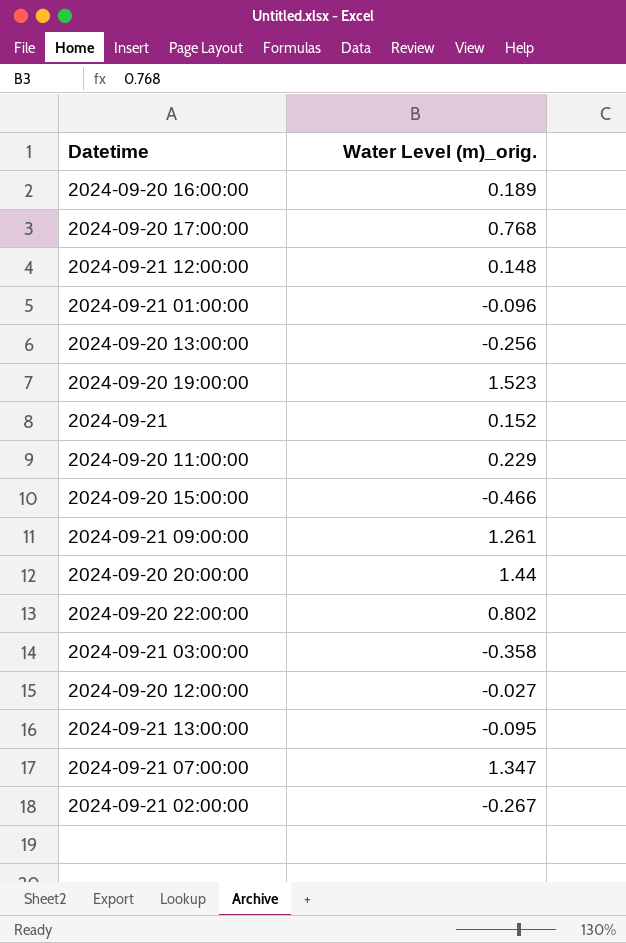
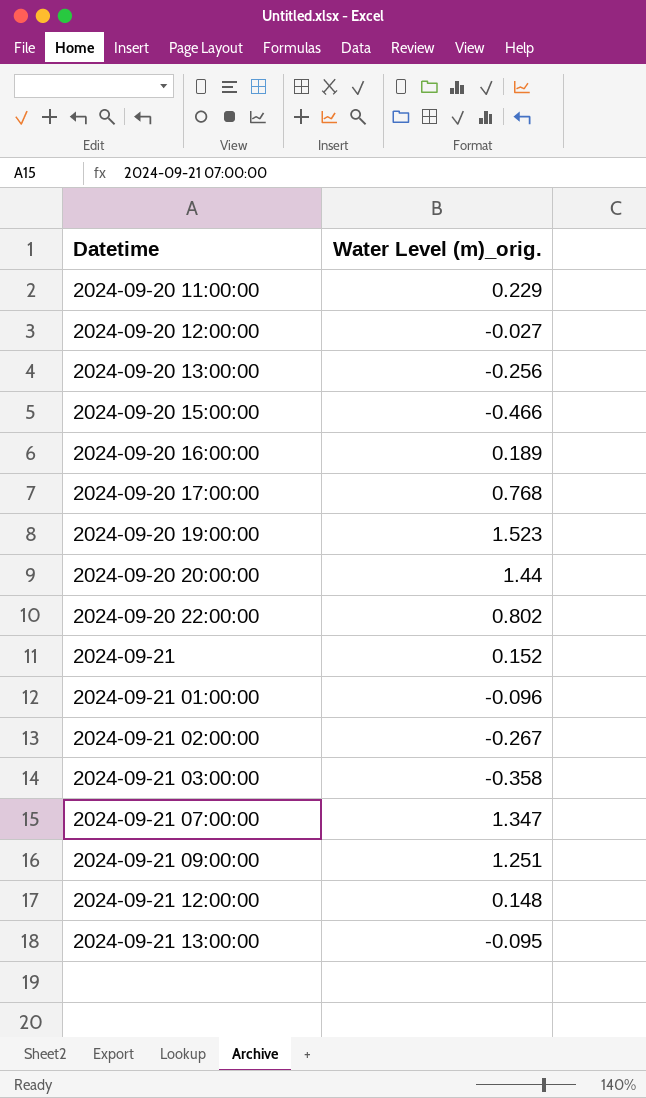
row order: none -> Datetime ascending
2024-09-21 09:00:00 | Water Level (m)_orig.: 1.261 -> 1.251

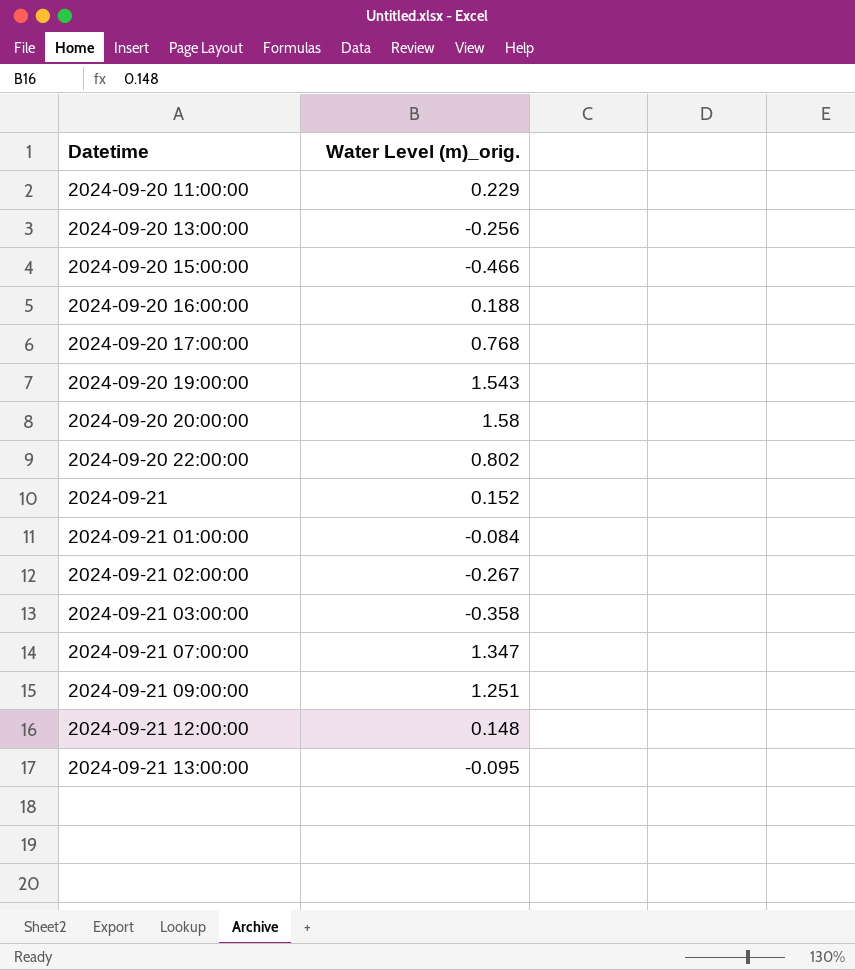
row 2024-09-20 12:00:00: -0.027 -> none
2024-09-20 16:00:00 | Water Level (m)_orig.: 0.189 -> 0.188
2024-09-20 19:00:00 | Water Level (m)_orig.: 1.523 -> 1.543
2024-09-20 20:00:00 | Water Level (m)_orig.: 1.44 -> 1.58
2024-09-21 01:00:00 | Water Level (m)_orig.: -0.096 -> -0.084

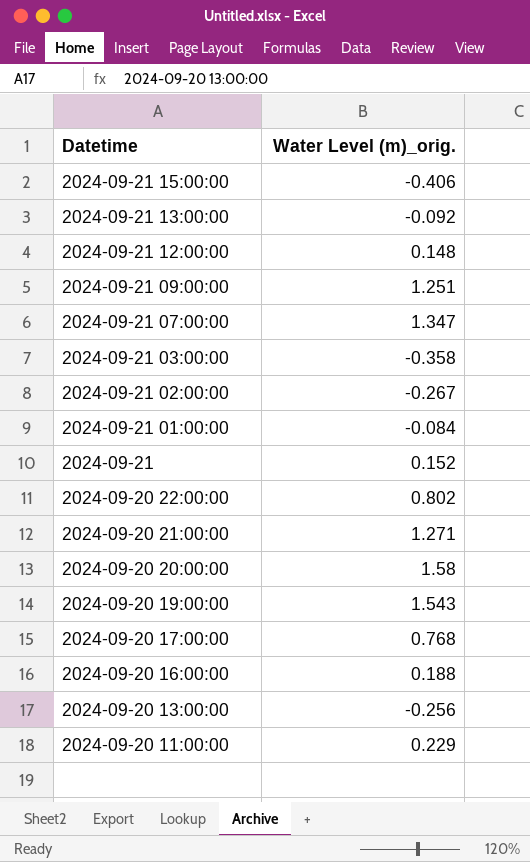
row order: Datetime ascending -> Datetime descending
row 2024-09-20 15:00:00: -0.466 -> none
row 2024-09-21 15:00:00: none -> -0.406
2024-09-21 13:00:00 | Water Level (m)_orig.: -0.095 -> -0.092
row 2024-09-20 21:00:00: none -> 1.271

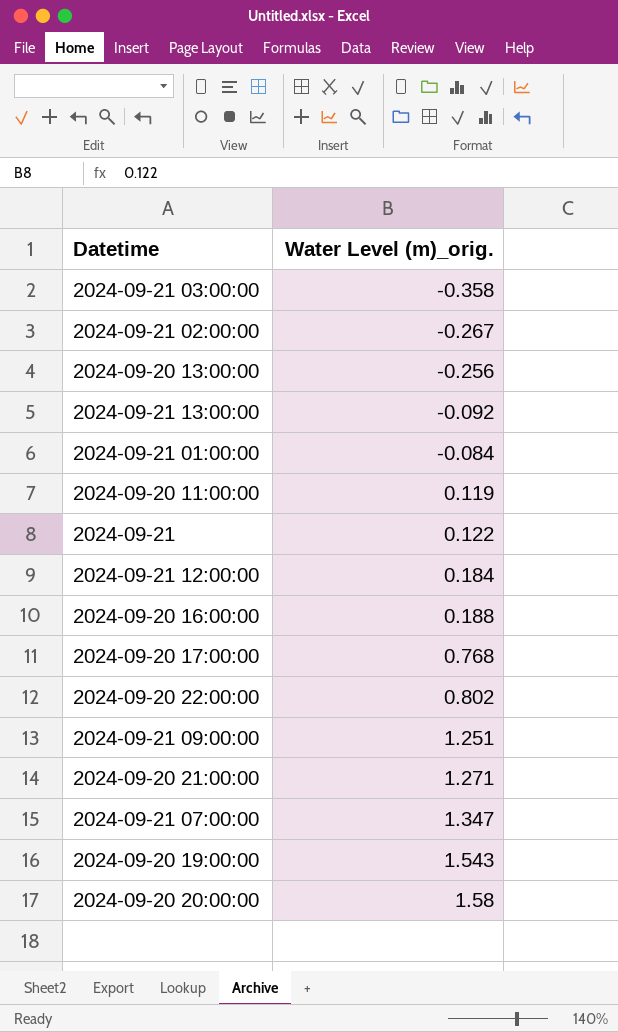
row order: Datetime descending -> Water Level (m)_orig. ascending
row 2024-09-21 15:00:00: -0.406 -> none
2024-09-20 11:00:00 | Water Level (m)_orig.: 0.229 -> 0.119
2024-09-21 | Water Level (m)_orig.: 0.152 -> 0.122
2024-09-21 12:00:00 | Water Level (m)_orig.: 0.148 -> 0.184

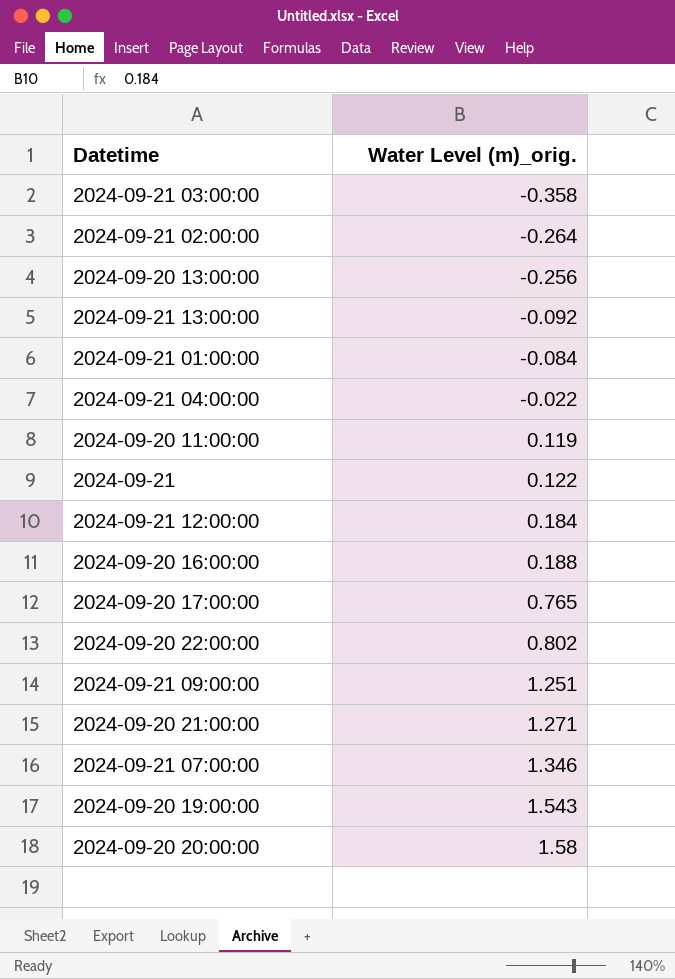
2024-09-21 02:00:00 | Water Level (m)_orig.: -0.267 -> -0.264
row 2024-09-21 04:00:00: none -> -0.022
2024-09-20 17:00:00 | Water Level (m)_orig.: 0.768 -> 0.765
2024-09-21 07:00:00 | Water Level (m)_orig.: 1.347 -> 1.346

